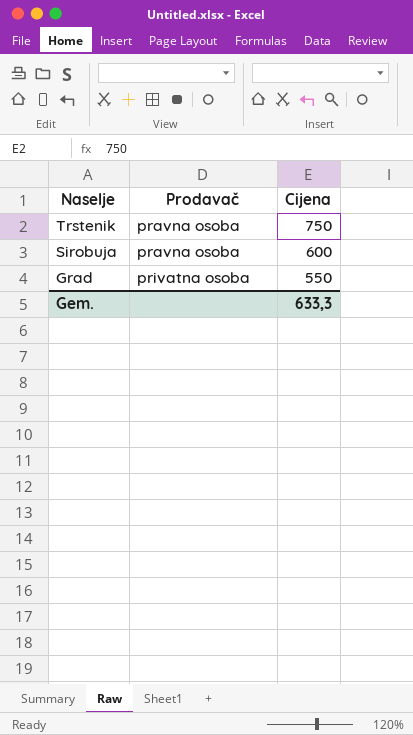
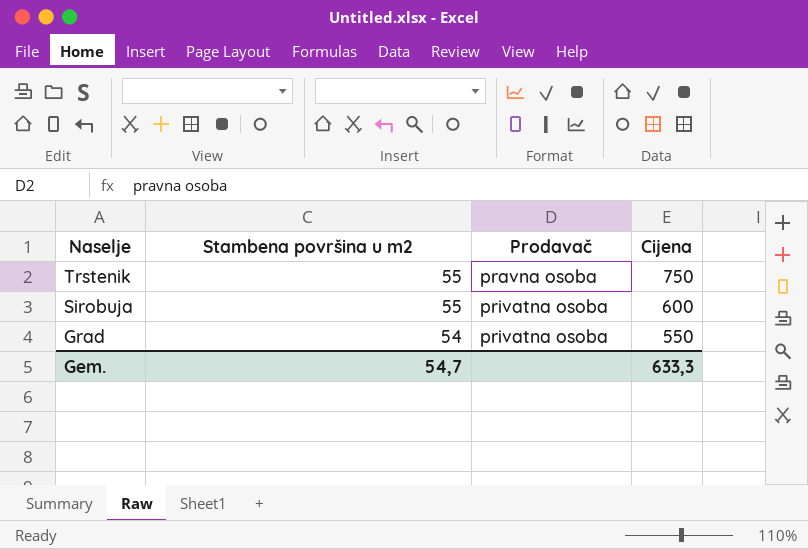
column Stambena površina u m2 | position: none -> 2
Sirobuja | Prodavač: pravna osoba -> privatna osoba

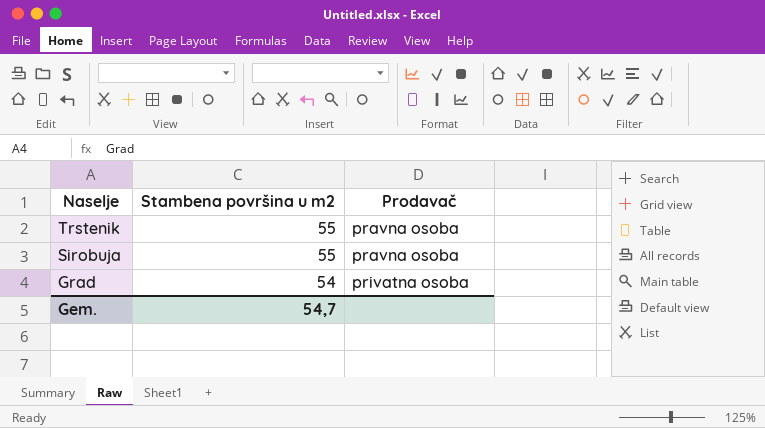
column Cijena | position: 4 -> none
Sirobuja | Prodavač: privatna osoba -> pravna osoba

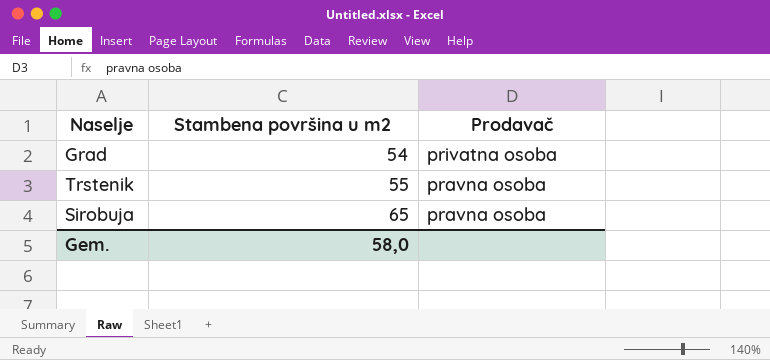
row order: Naselje descending -> Stambena površina u m2 ascending
Sirobuja | Stambena površina u m2: 55 -> 65
Gem. | Stambena površina u m2: 54,7 -> 58,0

